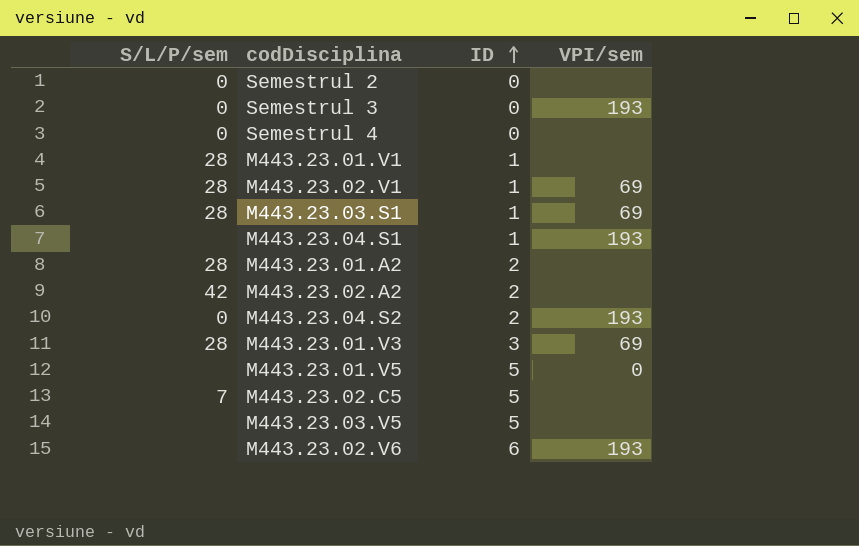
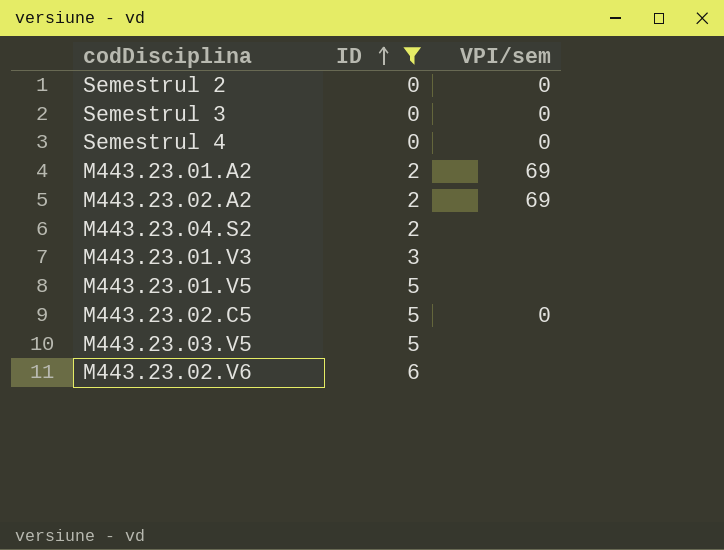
filter: none -> ID != 1
column S/L/P/sem | position: 1 -> none
Semestrul 2 | VPI/sem: none -> 0
Semestrul 3 | VPI/sem: 193 -> 0
Semestrul 4 | VPI/sem: none -> 0
M443.23.01.A2 | VPI/sem: none -> 69
M443.23.02.A2 | VPI/sem: none -> 69
M443.23.04.S2 | VPI/sem: 193 -> none
M443.23.01.V3 | VPI/sem: 69 -> none
M443.23.01.V5 | VPI/sem: 0 -> none
M443.23.02.C5 | VPI/sem: none -> 0
M443.23.02.V6 | VPI/sem: 193 -> none

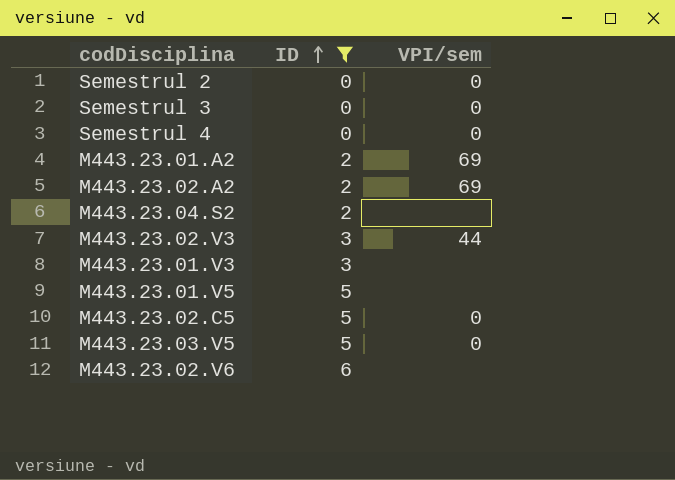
row M443.23.02.V3: none -> 3 | 44
M443.23.03.V5 | VPI/sem: none -> 0

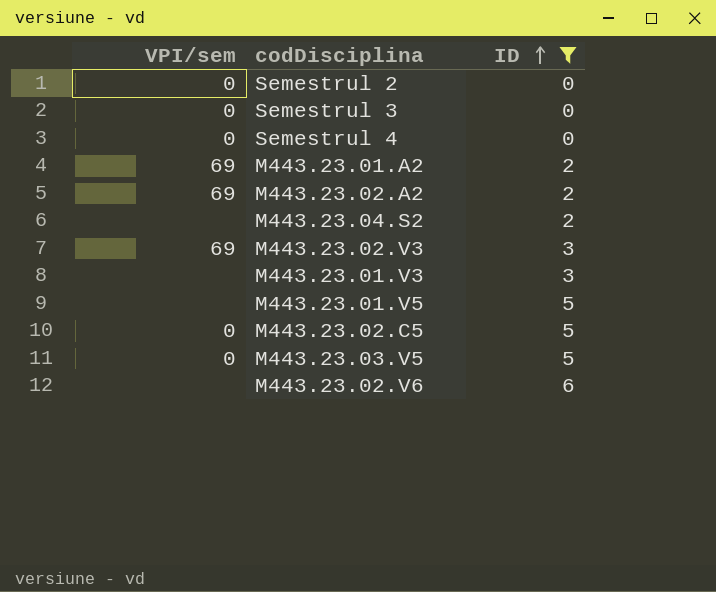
column VPI/sem | position: 3 -> 1
M443.23.02.V3 | VPI/sem: 44 -> 69

